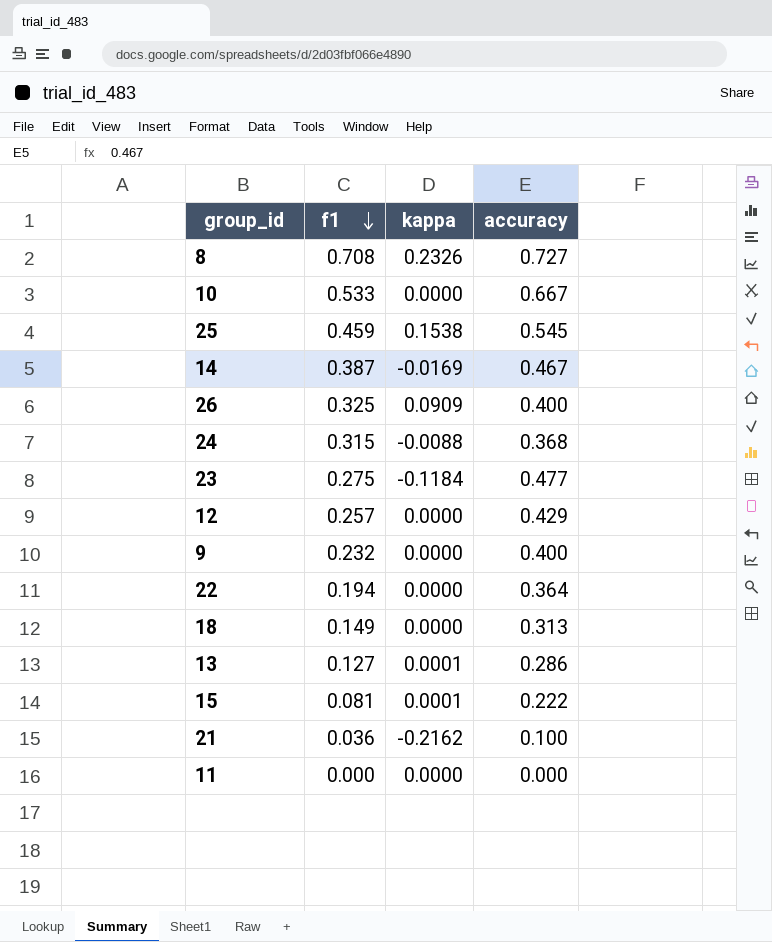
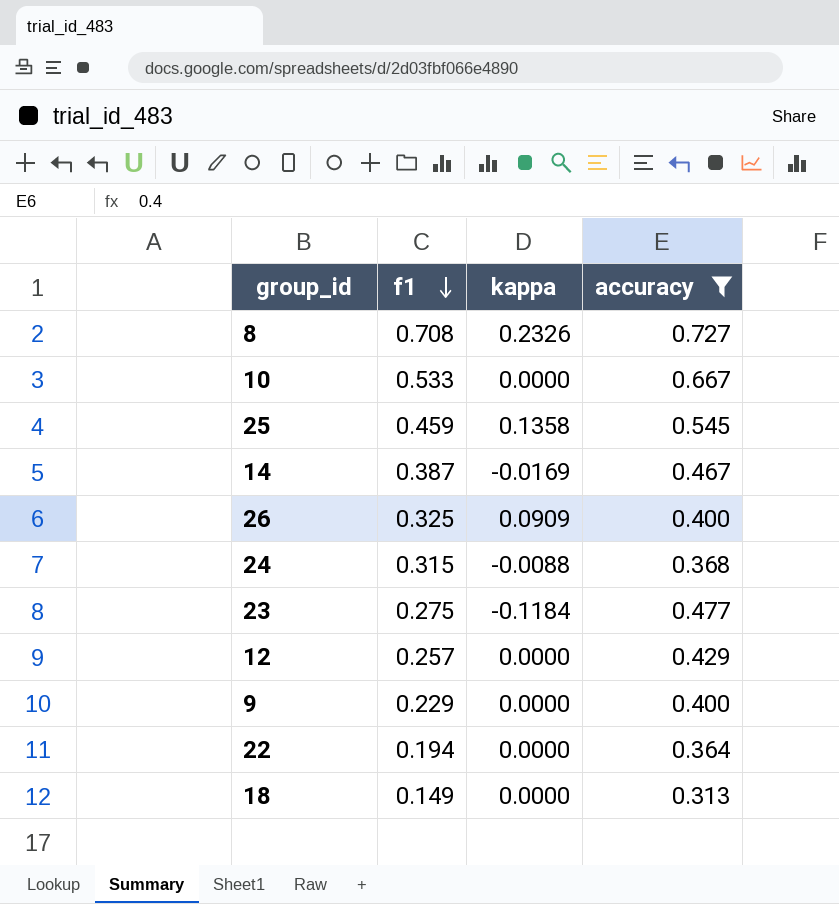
filter: none -> accuracy >= 0.313
25 | kappa: 0.1538 -> 0.1358
9 | f1: 0.232 -> 0.229

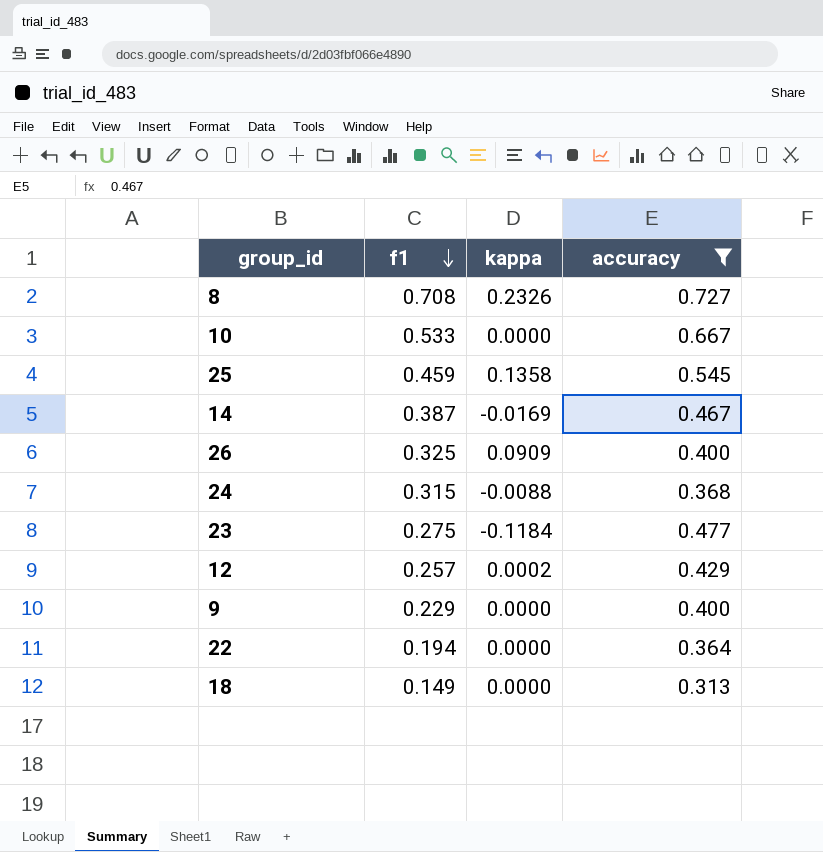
12 | kappa: 0.0000 -> 0.0002

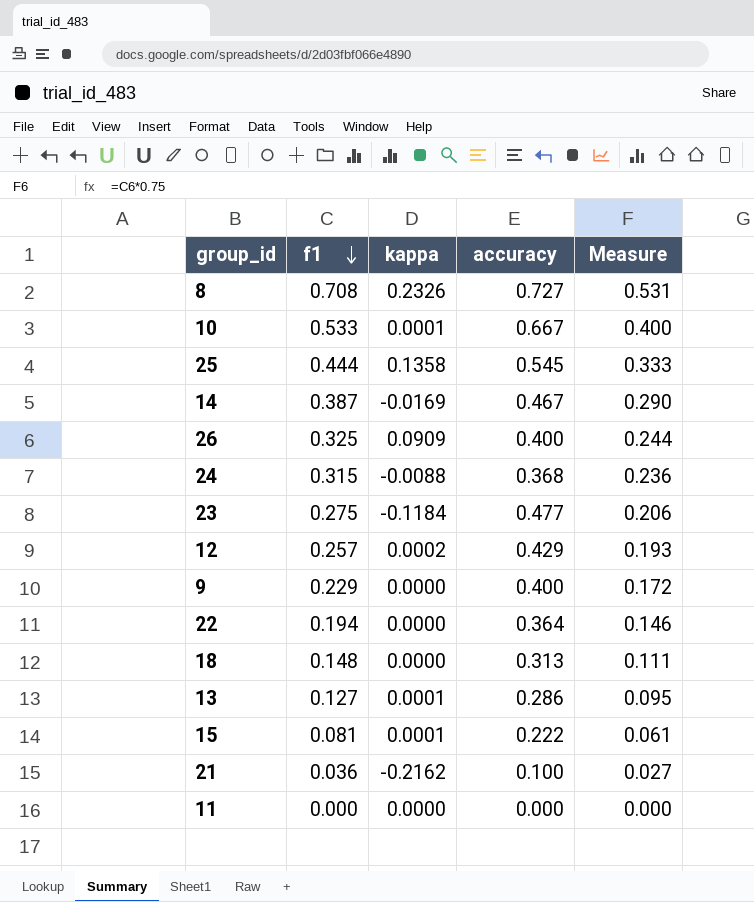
filter: accuracy >= 0.313 -> none
column Measure | formula: none -> [f1] * 0.75
10 | kappa: 0.0000 -> 0.0001
25 | f1: 0.459 -> 0.444
18 | f1: 0.149 -> 0.148

